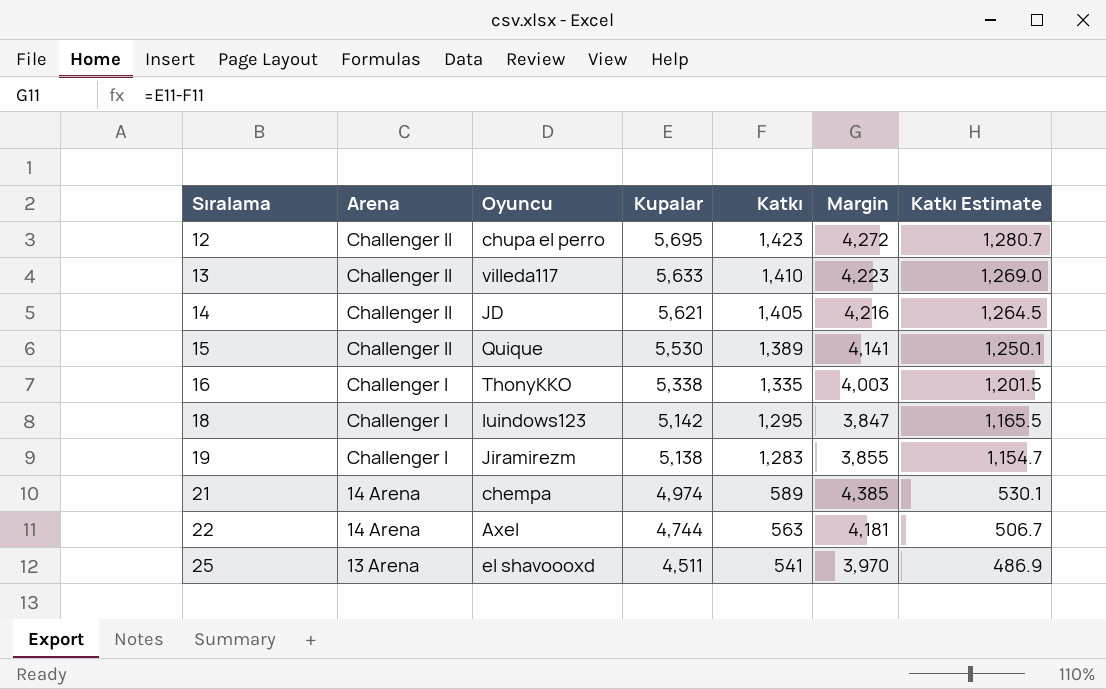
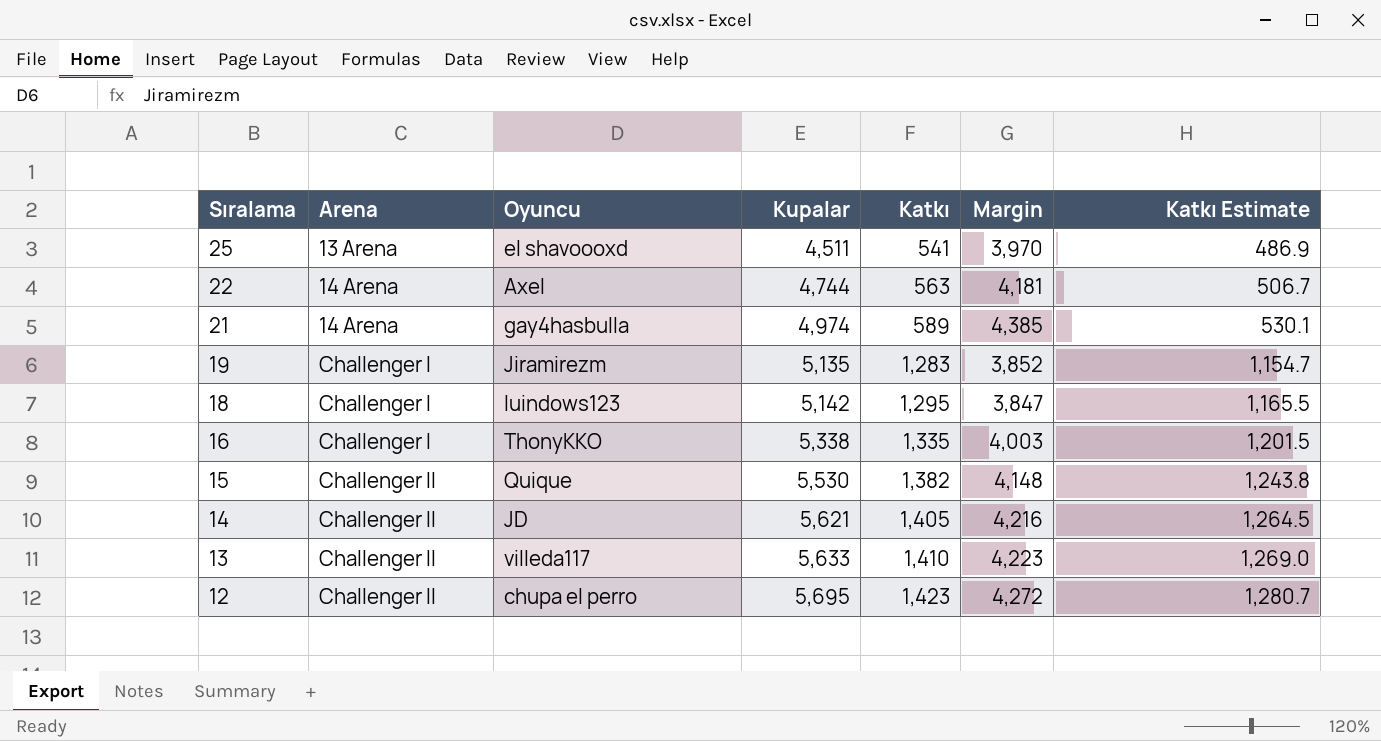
row order: Sıralama ascending -> Sıralama descending
21 | Oyuncu: chempa -> gay4hasbulla
19 | Kupalar: 5,138 -> 5,135
19 | Margin: 3,855 -> 3,852
15 | Katkı: 1,389 -> 1,382
15 | Margin: 4,141 -> 4,148
15 | Katkı Estimate: 1,250.1 -> 1,243.8

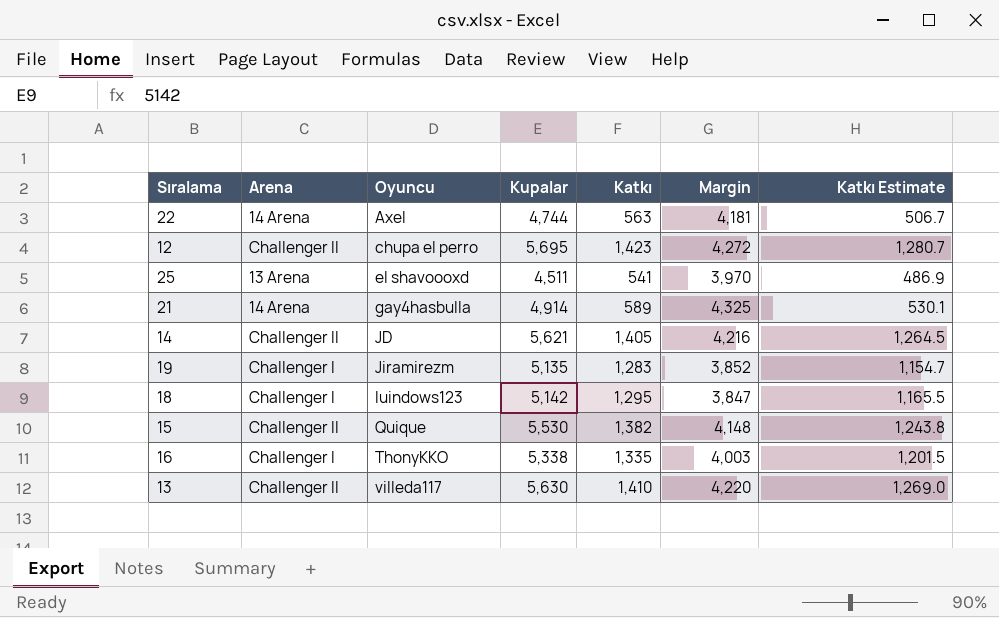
row order: Sıralama descending -> Oyuncu ascending
21 | Kupalar: 4,974 -> 4,914
21 | Margin: 4,385 -> 4,325
13 | Kupalar: 5,633 -> 5,630
13 | Margin: 4,223 -> 4,220

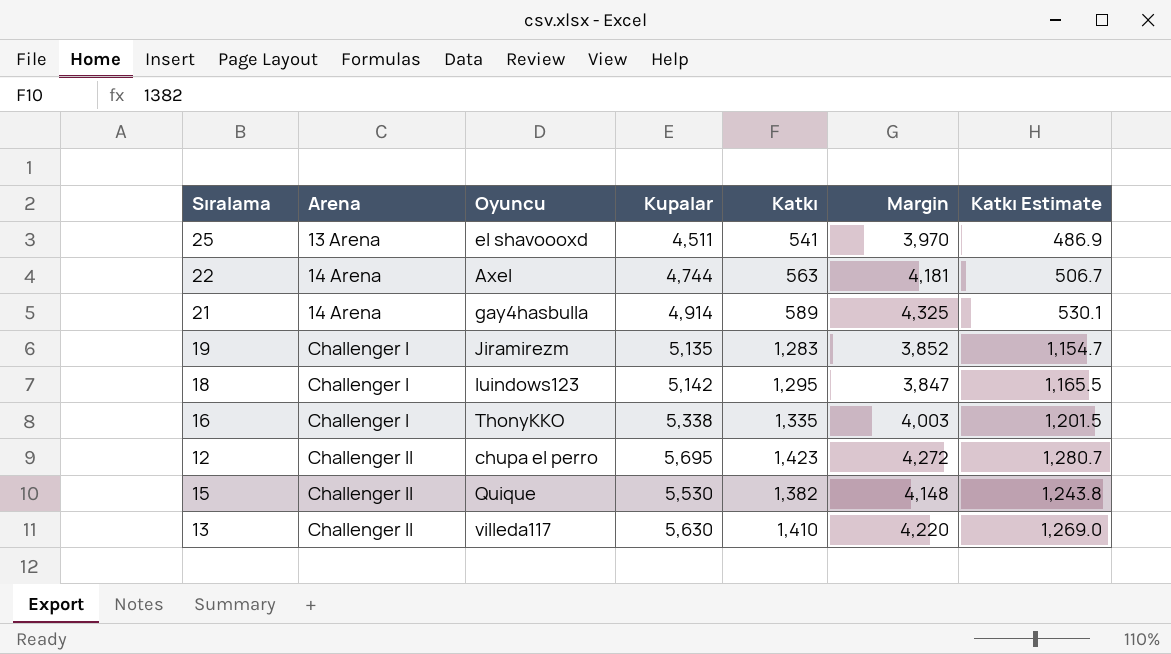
row order: Oyuncu ascending -> Arena ascending
row 14: Challenger II | JD | 5,621 | 1,405 | 4,216 | 1,264.5 -> none

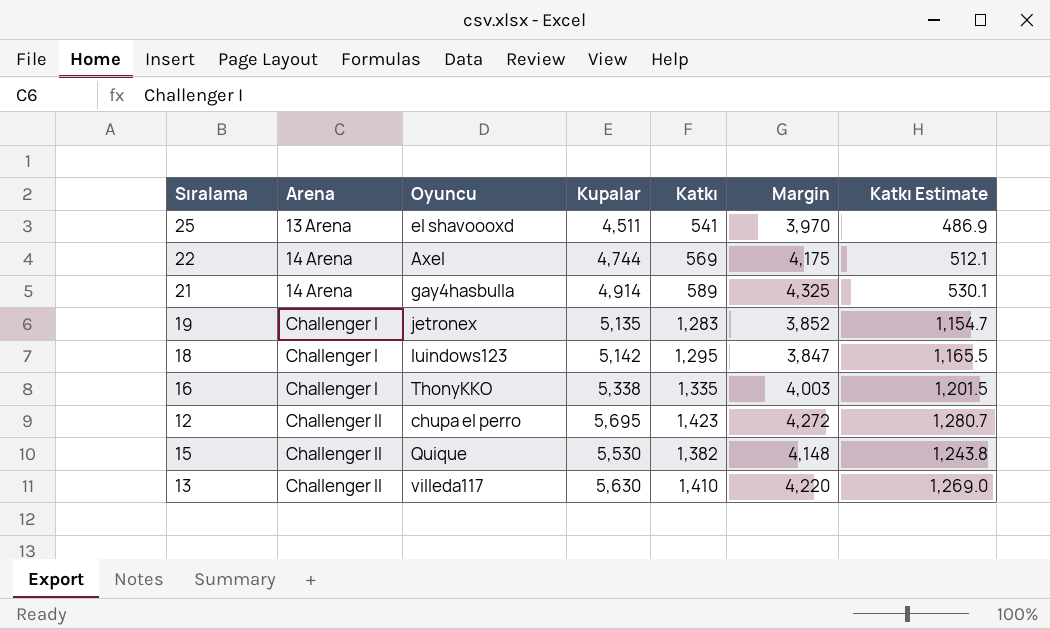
22 | Katkı: 563 -> 569
22 | Margin: 4,181 -> 4,175
22 | Katkı Estimate: 506.7 -> 512.1
19 | Oyuncu: Jiramirezm -> jetronex

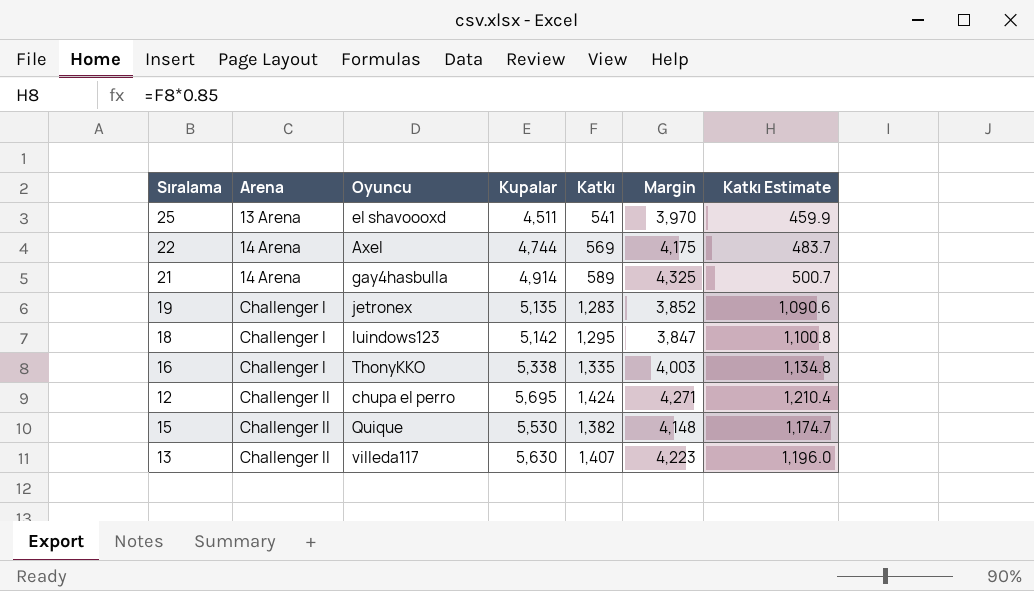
column Katkı Estimate | formula: [Katkı] * 0.9 -> [Katkı] * 0.85
12 | Katkı: 1,423 -> 1,424
12 | Margin: 4,272 -> 4,271
13 | Katkı: 1,410 -> 1,407
13 | Margin: 4,220 -> 4,223

